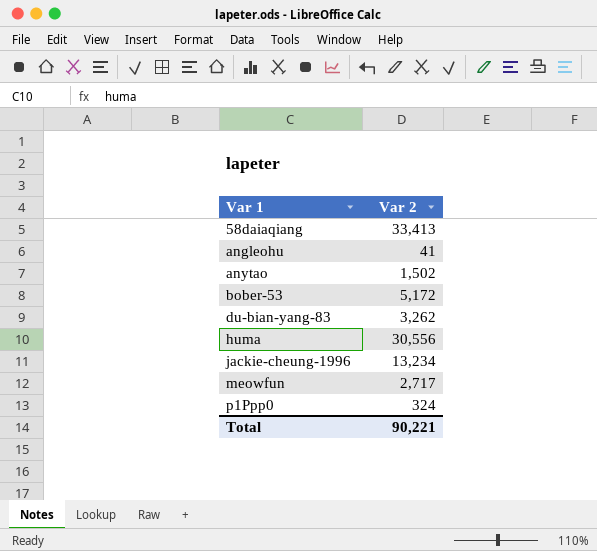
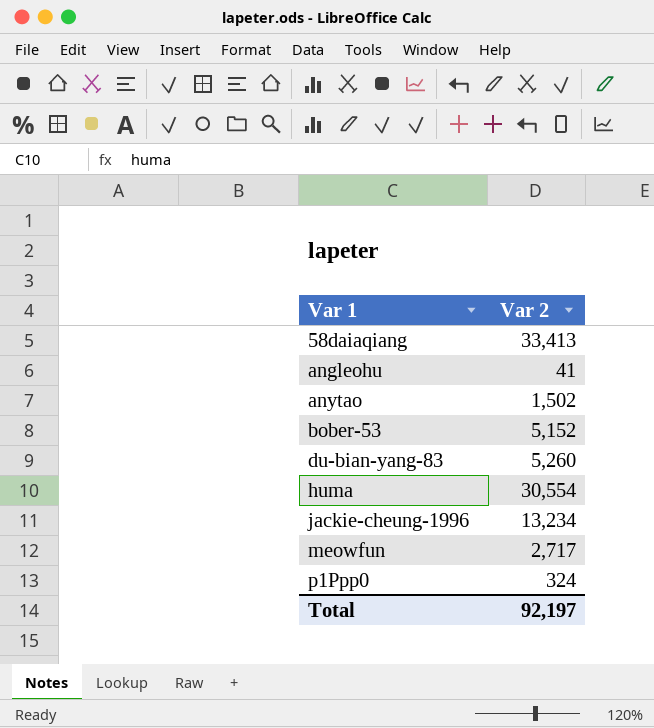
bober-53 | Var 2: 5,172 -> 5,152
du-bian-yang-83 | Var 2: 3,262 -> 5,260
huma | Var 2: 30,556 -> 30,554
Total | Var 2: 90,221 -> 92,197

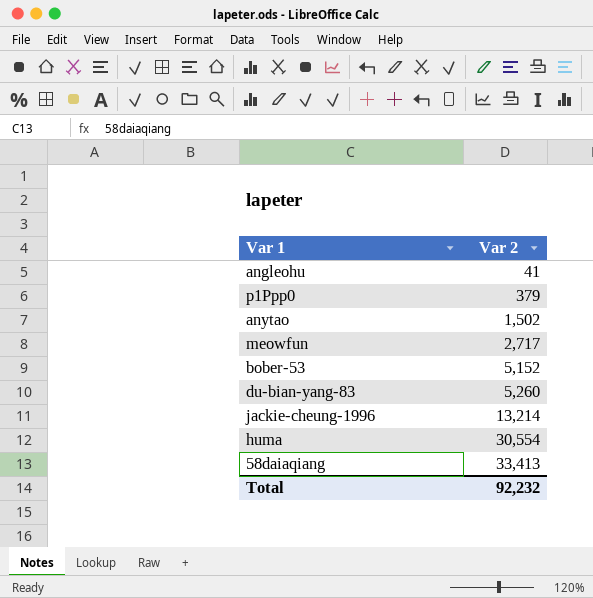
row order: Var 1 ascending -> Var 2 ascending
p1Ppp0 | Var 2: 324 -> 379
jackie-cheung-1996 | Var 2: 13,234 -> 13,214
Total | Var 2: 92,197 -> 92,232

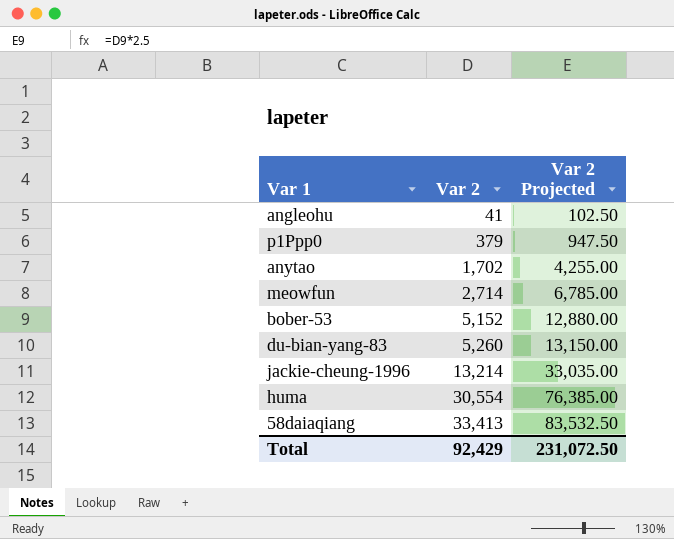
column Var 2 Projected | formula: none -> [Var 2] * 2.5
anytao | Var 2: 1,502 -> 1,702
meowfun | Var 2: 2,717 -> 2,714
Total | Var 2: 92,232 -> 92,429

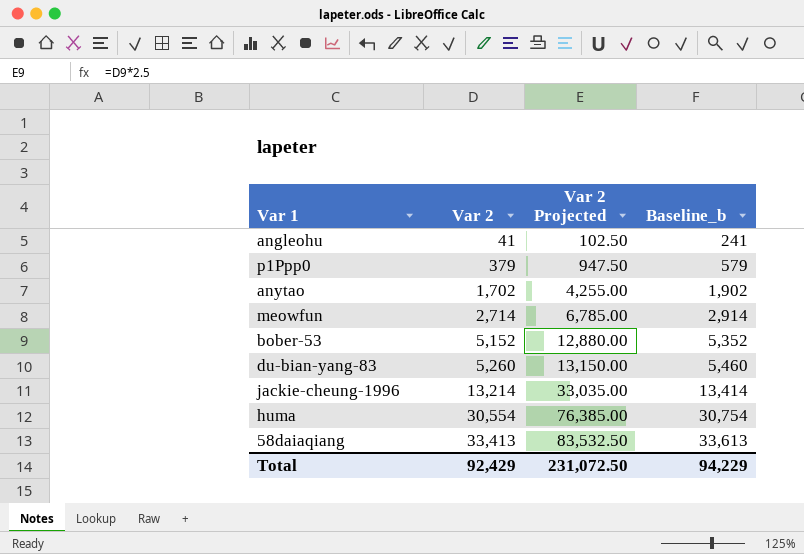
column Baseline_b | formula: none -> [Var 2] + 200

